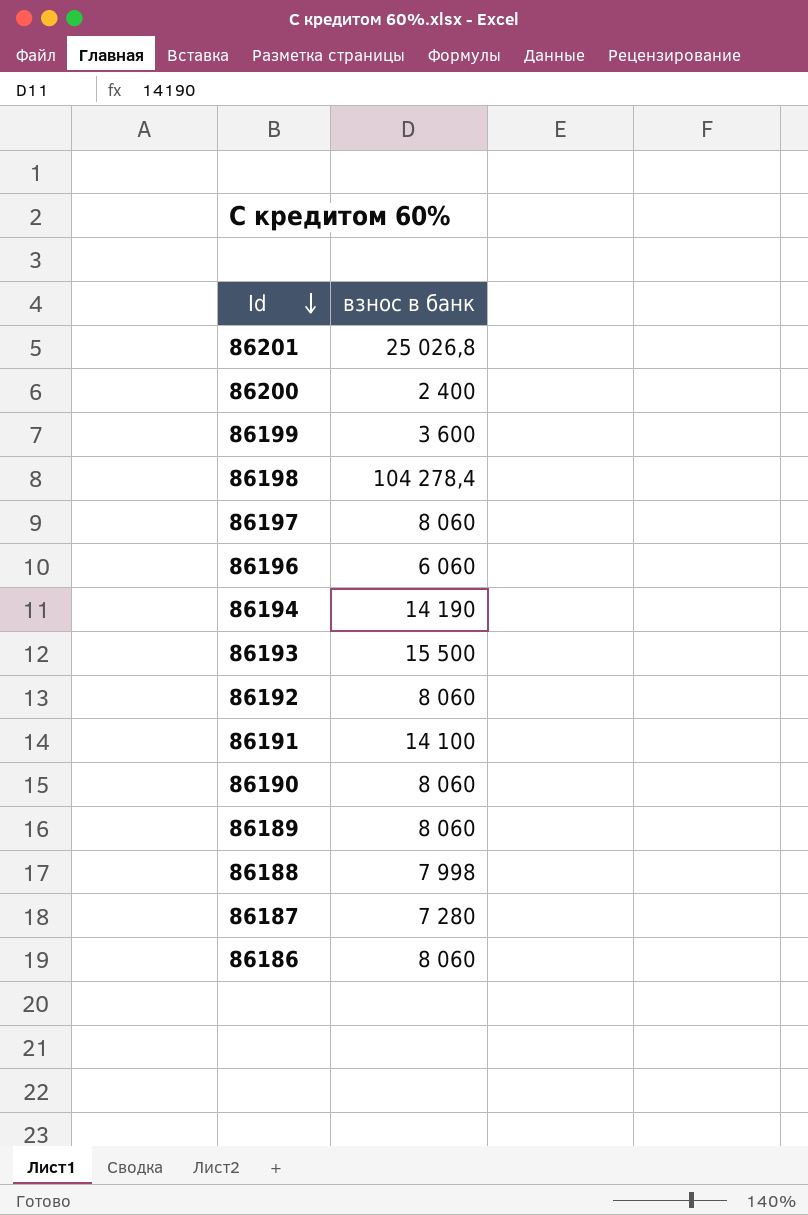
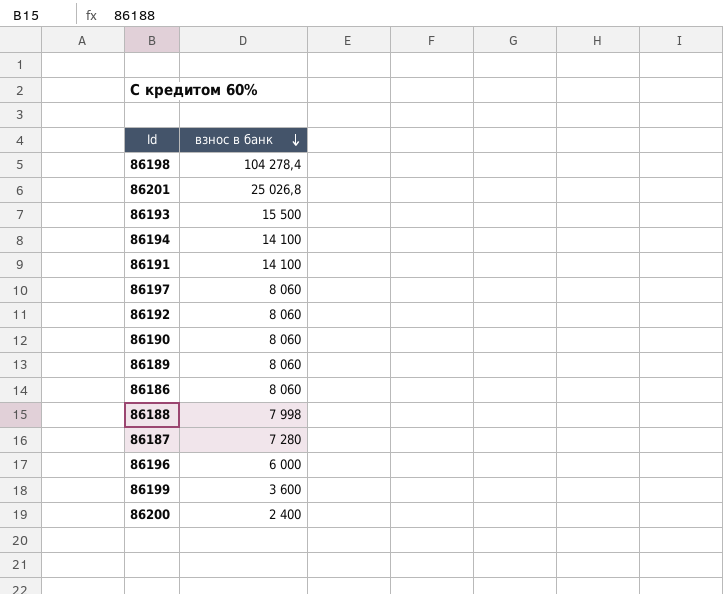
row order: Id descending -> взнос в банк descending
86194 | взнос в банк: 14 190 -> 14 100
86196 | взнос в банк: 6 060 -> 6 000

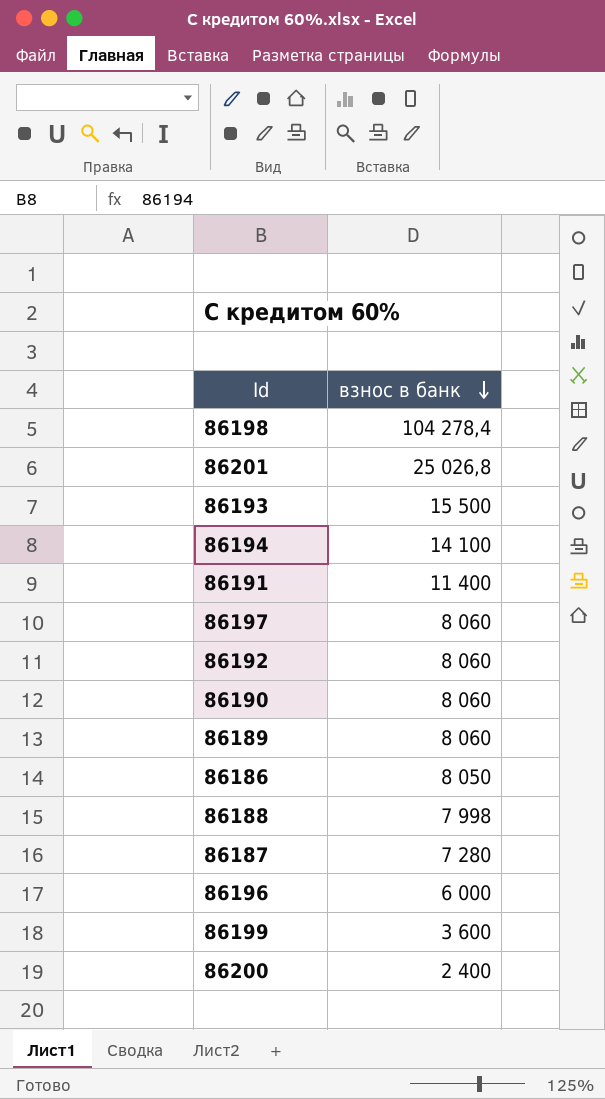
86191 | взнос в банк: 14 100 -> 11 400
86186 | взнос в банк: 8 060 -> 8 050

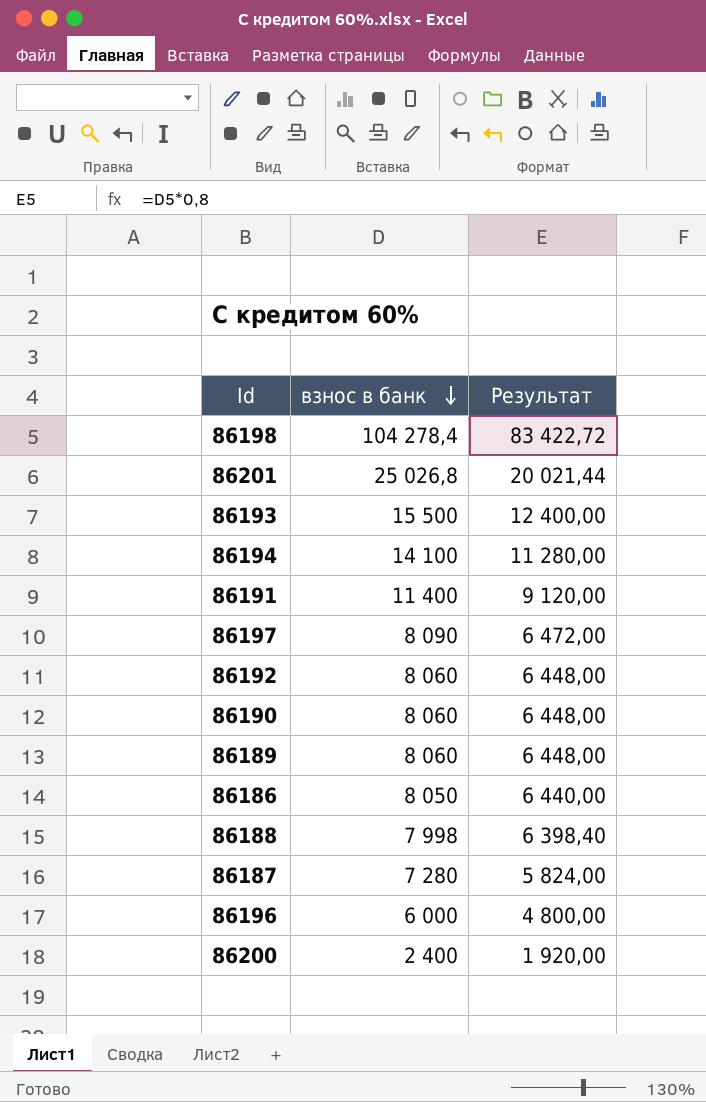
column Результат | formula: none -> [взнос в банк] * 0,8
row 86199: 3 600 -> none
86197 | взнос в банк: 8 060 -> 8 090

